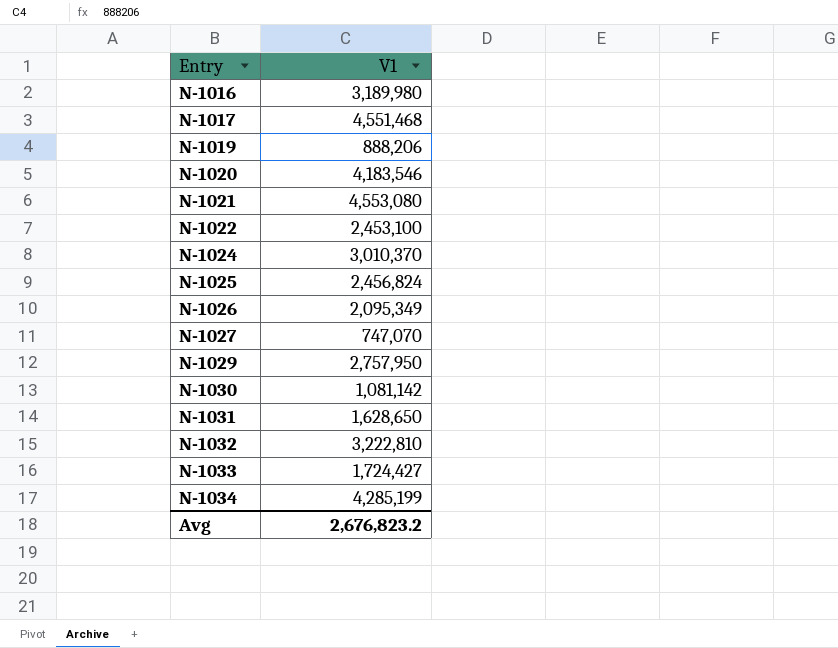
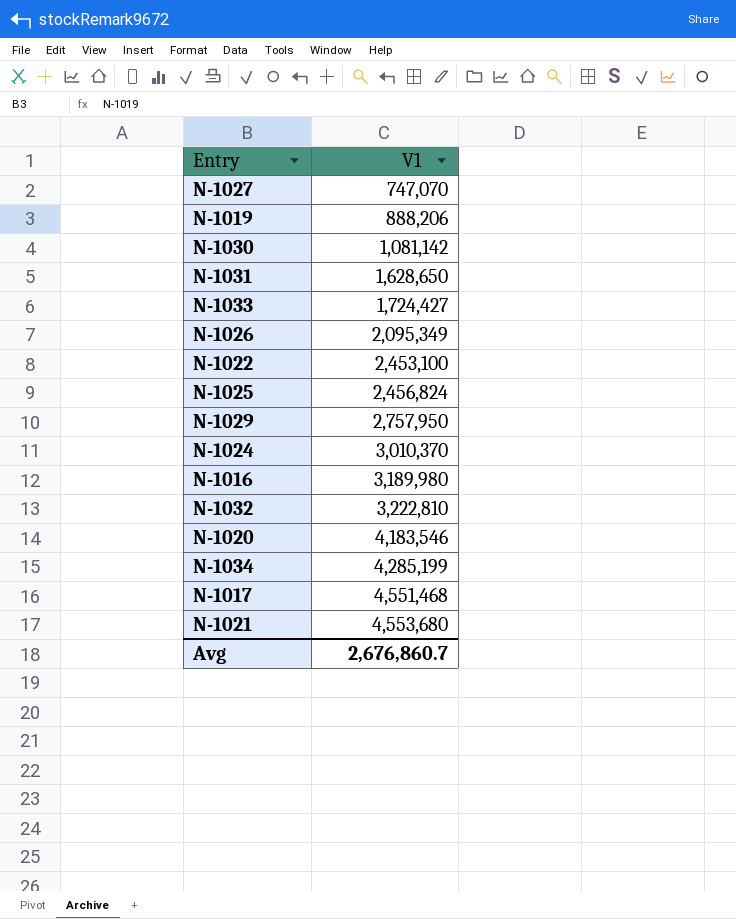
row order: Entry ascending -> V1 ascending
N-1021 | V1: 4,553,080 -> 4,553,680
Avg | V1: 2,676,823.2 -> 2,676,860.7

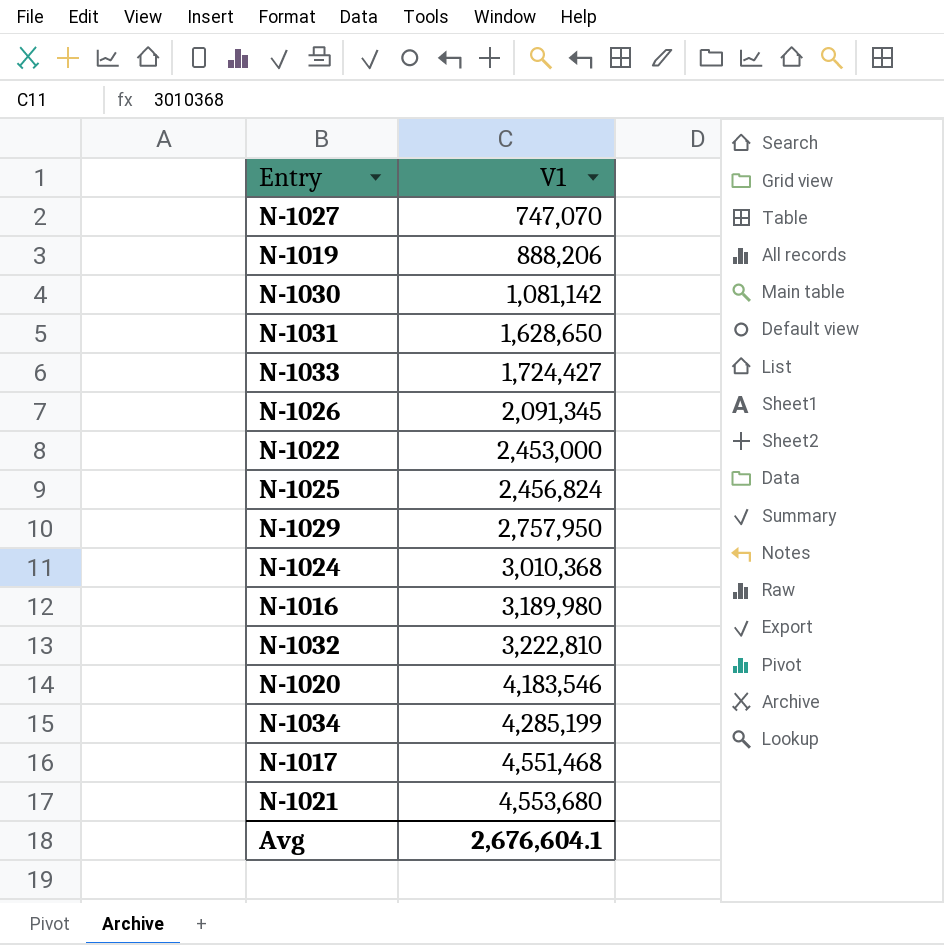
N-1026 | V1: 2,095,349 -> 2,091,345
N-1022 | V1: 2,453,100 -> 2,453,000
N-1024 | V1: 3,010,370 -> 3,010,368
Avg | V1: 2,676,860.7 -> 2,676,604.1

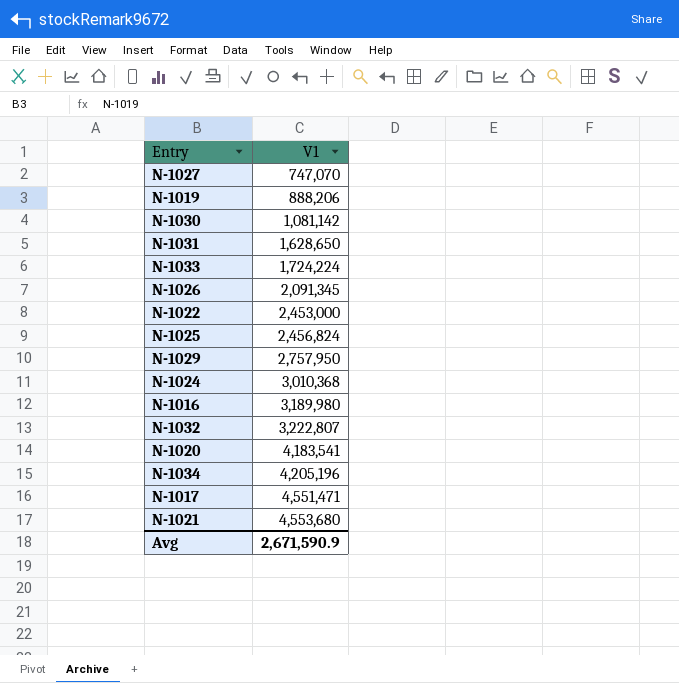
N-1033 | V1: 1,724,427 -> 1,724,224
N-1032 | V1: 3,222,810 -> 3,222,807
N-1020 | V1: 4,183,546 -> 4,183,541
N-1034 | V1: 4,285,199 -> 4,205,196
N-1017 | V1: 4,551,468 -> 4,551,471
Avg | V1: 2,676,604.1 -> 2,671,590.9

